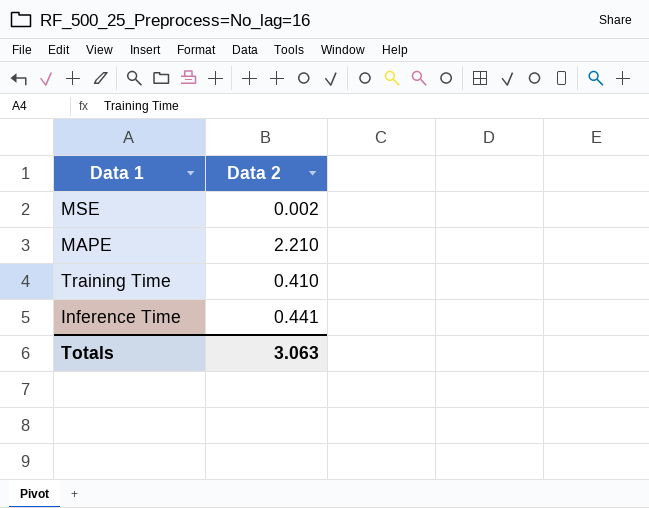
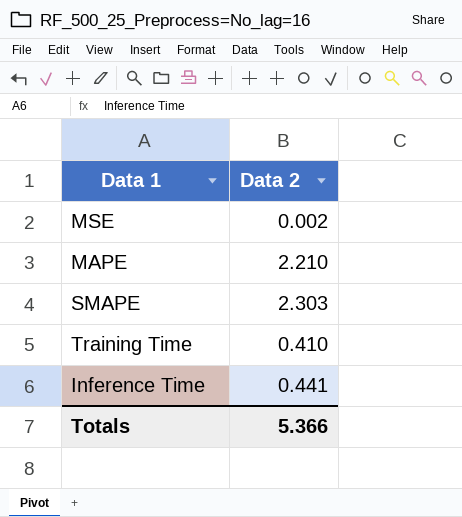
row SMAPE: none -> 2.303
Totals | Data 2: 3.063 -> 5.366

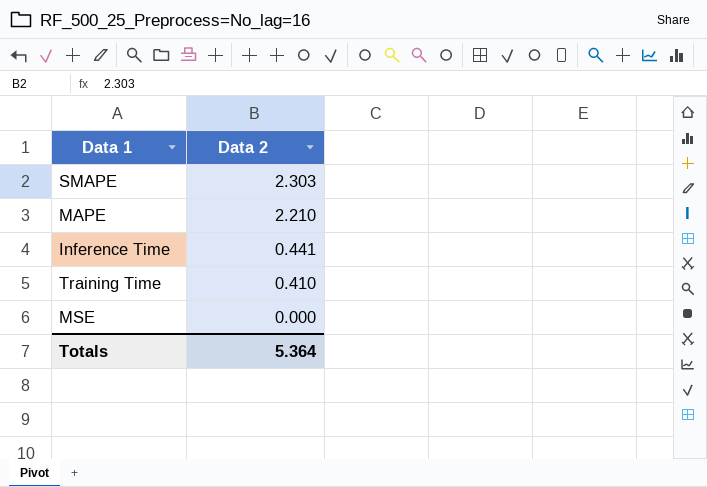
row order: none -> Data 2 descending
MSE | Data 2: 0.002 -> 0.000
Totals | Data 2: 5.366 -> 5.364

